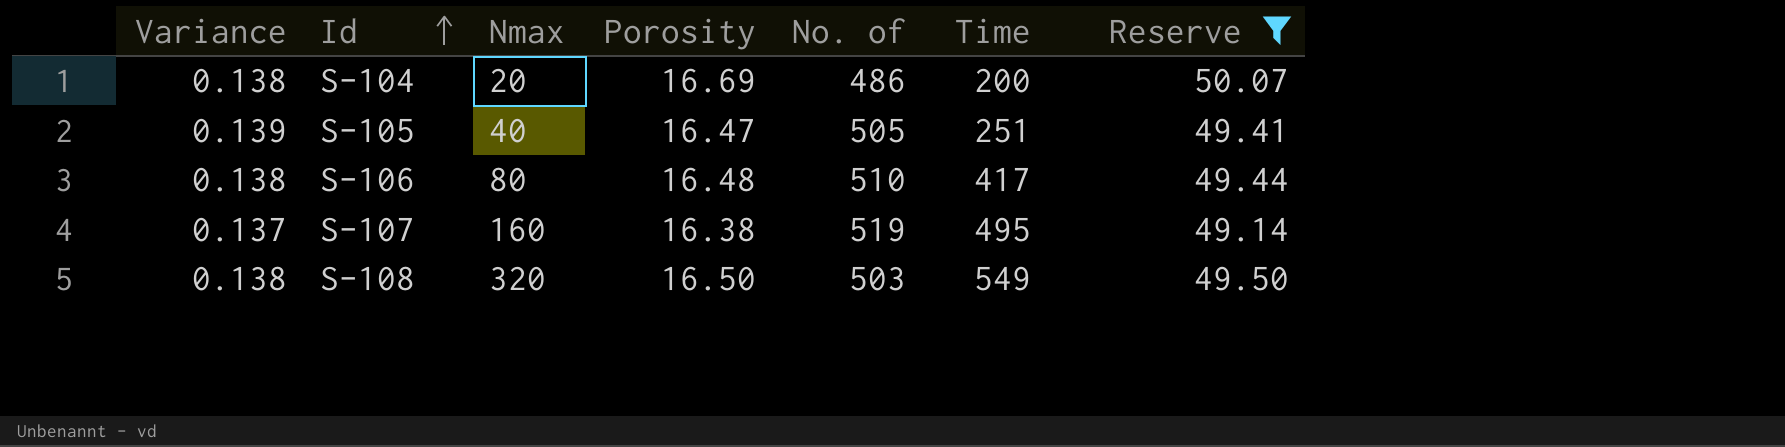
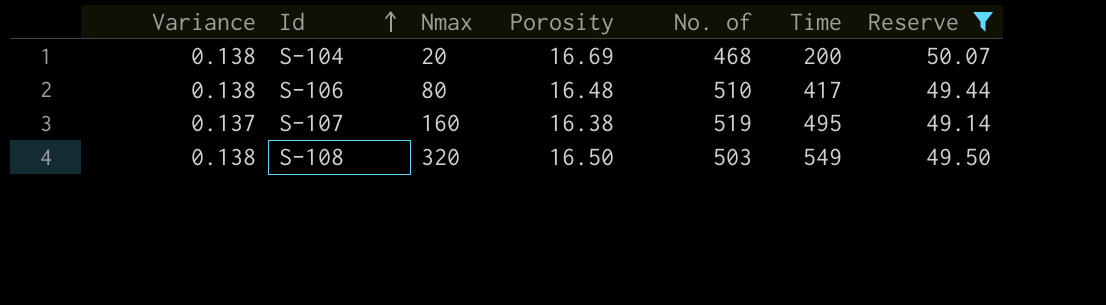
row S-105: 0.139 | 40 | 16.47 | 505 | 251 | 49.41 -> none
S-104 | No. of: 486 -> 468

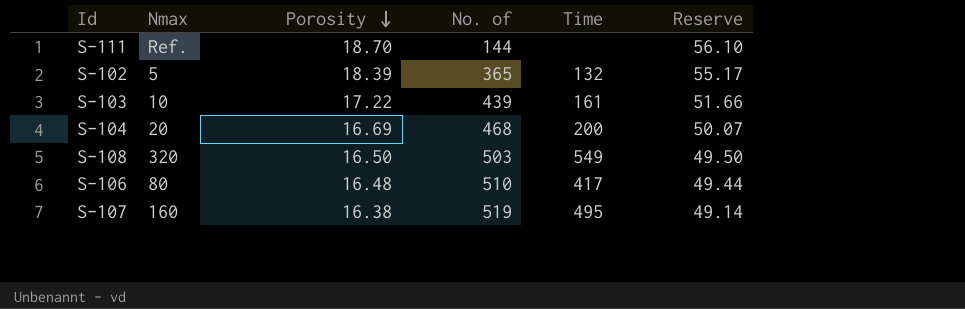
filter: Reserve <= 50.07 -> none
row order: Id ascending -> Porosity descending
column Variance | position: 1 -> none

